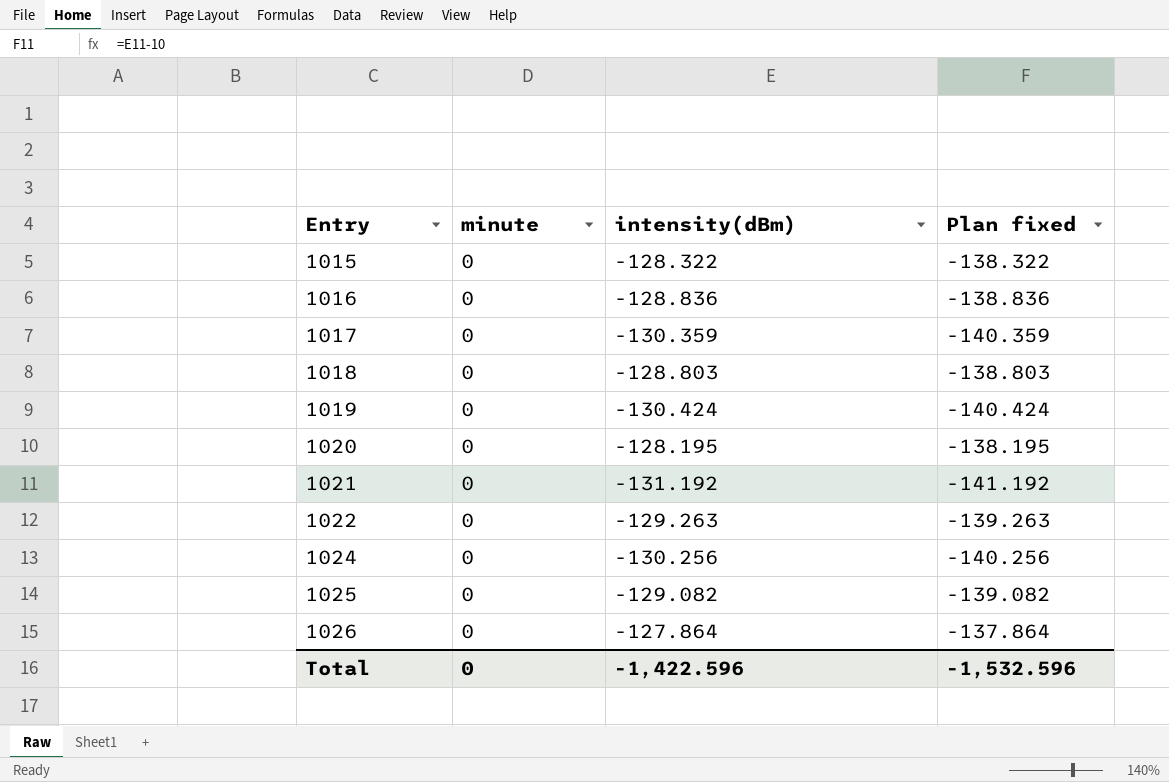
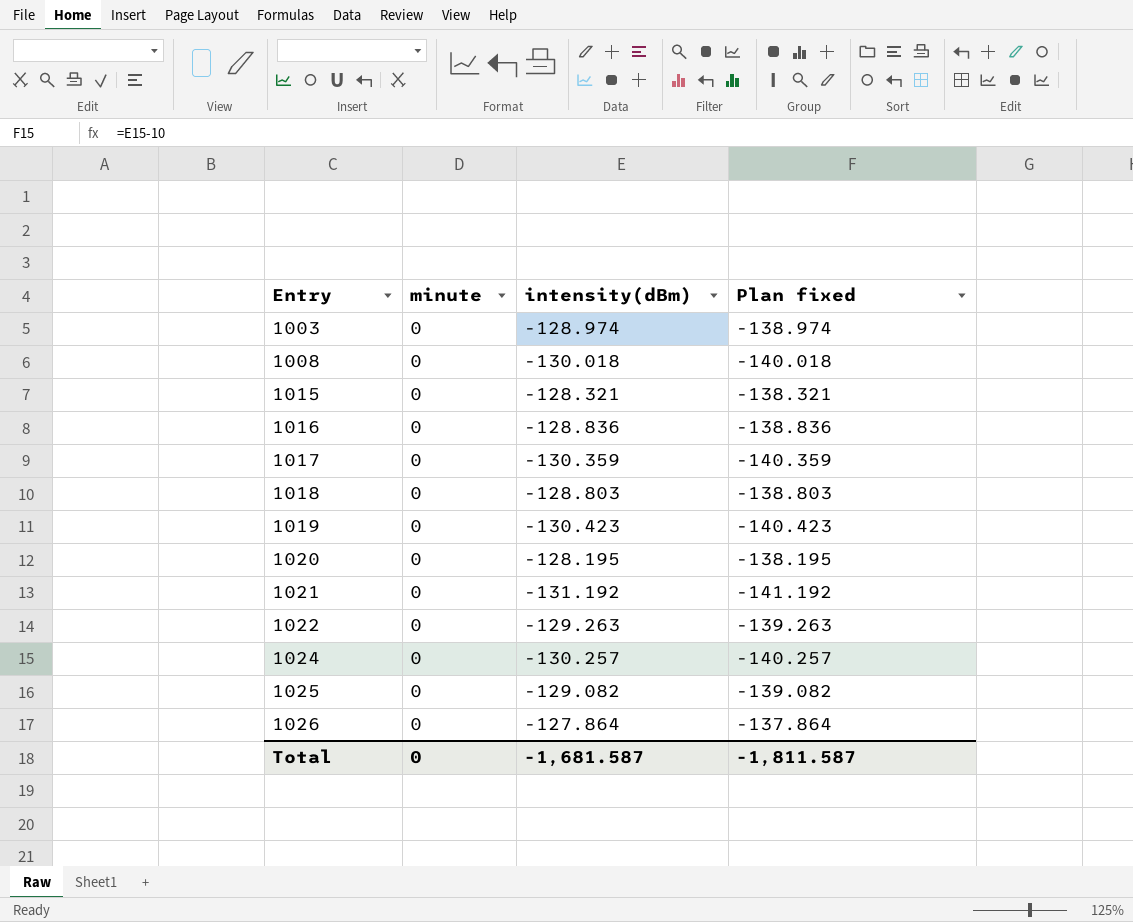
row 1003: none -> 0 | -128.974 | -138.974
row 1008: none -> 0 | -130.018 | -140.018
1015 | intensity(dBm): -128.322 -> -128.321
1015 | Plan fixed: -138.322 -> -138.321
1019 | intensity(dBm): -130.424 -> -130.423
1019 | Plan fixed: -140.424 -> -140.423
1024 | intensity(dBm): -130.256 -> -130.257
1024 | Plan fixed: -140.256 -> -140.257
Total | intensity(dBm): -1,422.596 -> -1,681.587
Total | Plan fixed: -1,532.596 -> -1,811.587

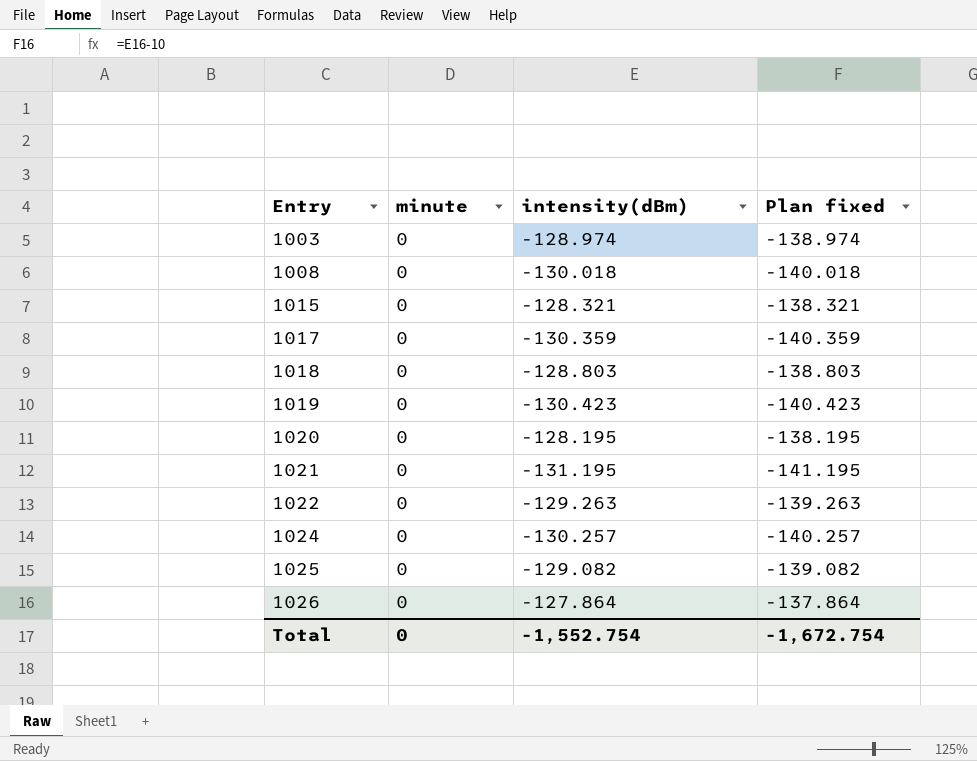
row 1016: 0 | -128.836 | -138.836 -> none
1021 | intensity(dBm): -131.192 -> -131.195
1021 | Plan fixed: -141.192 -> -141.195
Total | intensity(dBm): -1,681.587 -> -1,552.754
Total | Plan fixed: -1,811.587 -> -1,672.754

